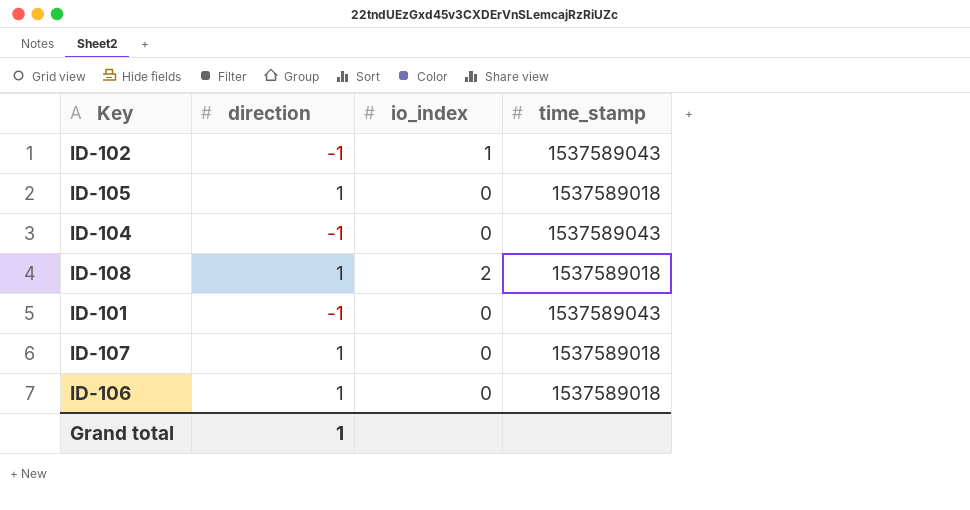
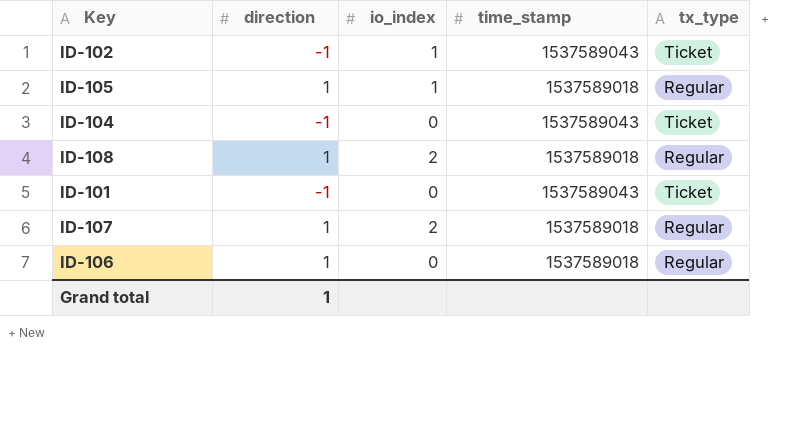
column tx_type | position: none -> 5
ID-105 | io_index: 0 -> 1
ID-107 | io_index: 0 -> 2

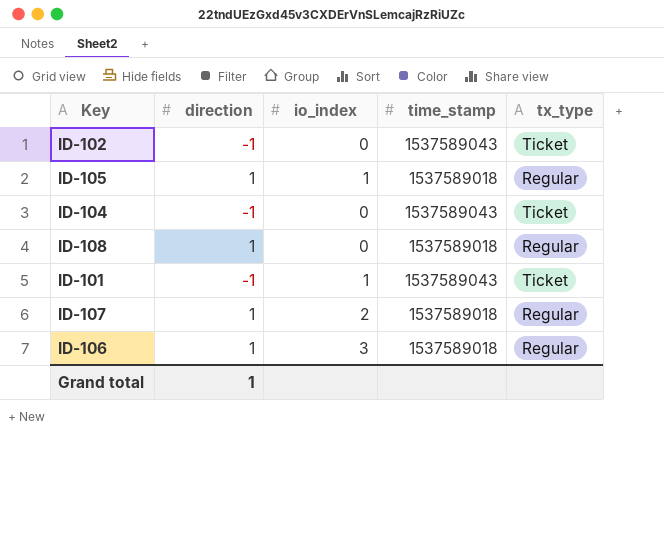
ID-102 | io_index: 1 -> 0
ID-108 | io_index: 2 -> 0
ID-101 | io_index: 0 -> 1
ID-106 | io_index: 0 -> 3

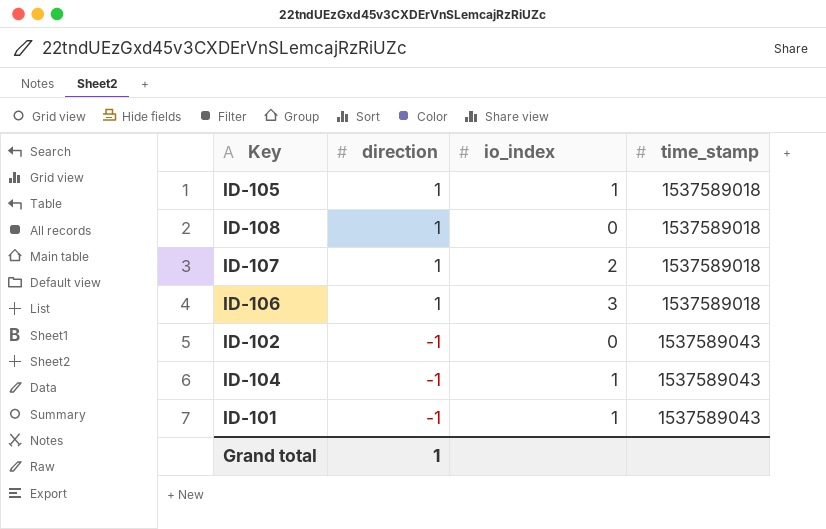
row order: none -> direction descending
column tx_type | position: 5 -> none
ID-104 | io_index: 0 -> 1

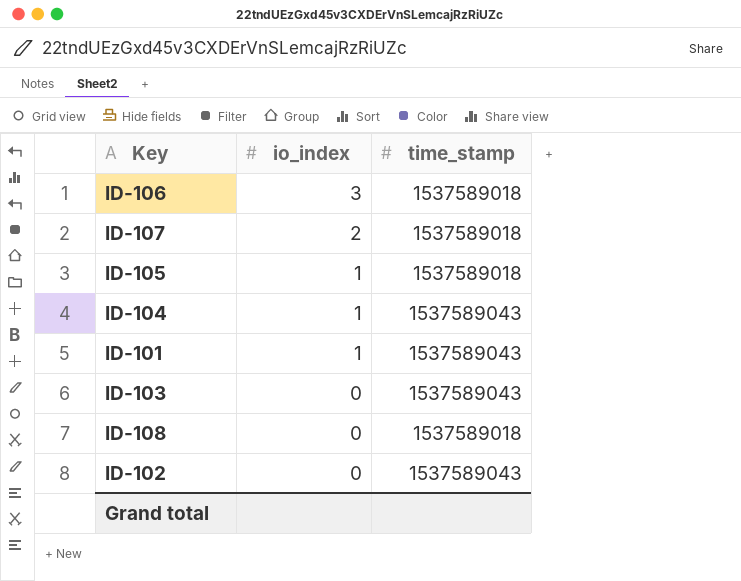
row order: direction descending -> io_index descending
column direction | position: 2 -> none
row ID-103: none -> 0 | 1537589043

